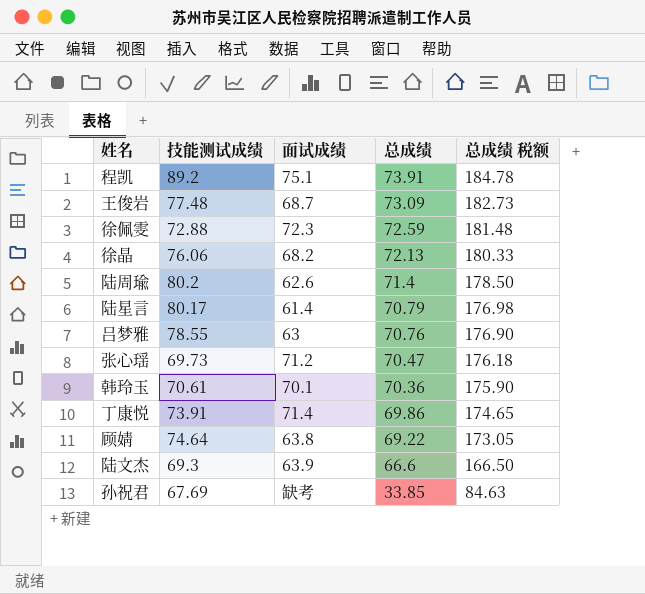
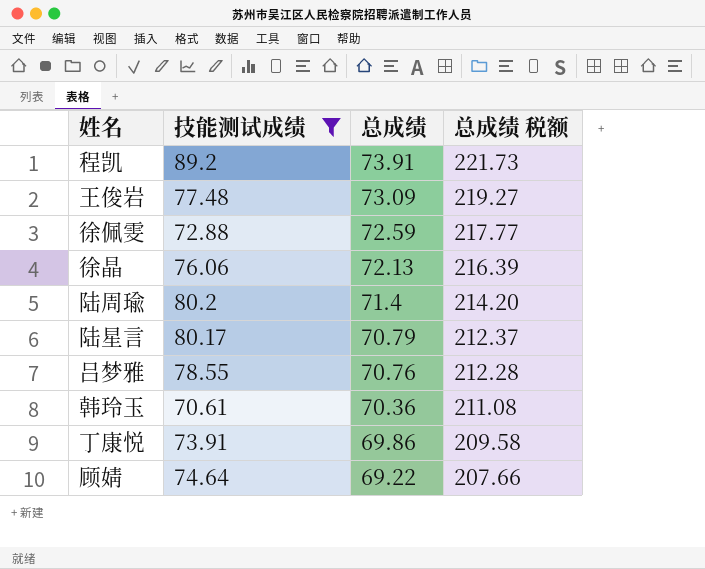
filter: none -> 技能测试成绩 >= 70.61
column 面试成绩 | position: 3 -> none
column 总成绩 税额 | formula: [总成绩] * 2.5 -> [总成绩] * 3

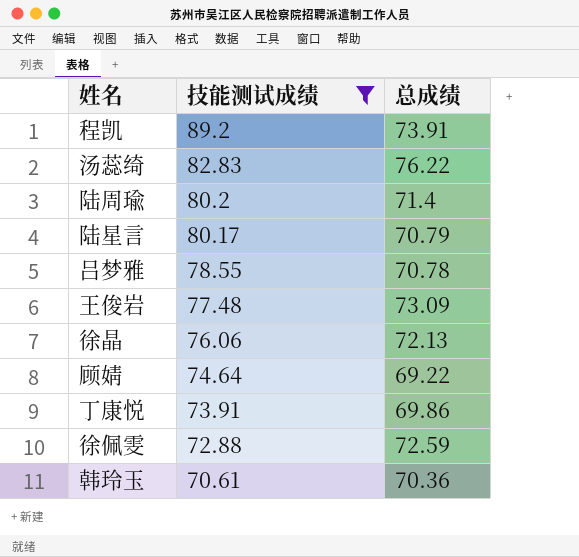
row order: 总成绩 descending -> 技能测试成绩 descending
column 总成绩 税额 | formula: [总成绩] * 3 -> none
row 汤蕊绮: none -> 82.83 | 76.22
吕梦雅 | 总成绩: 70.76 -> 70.78

